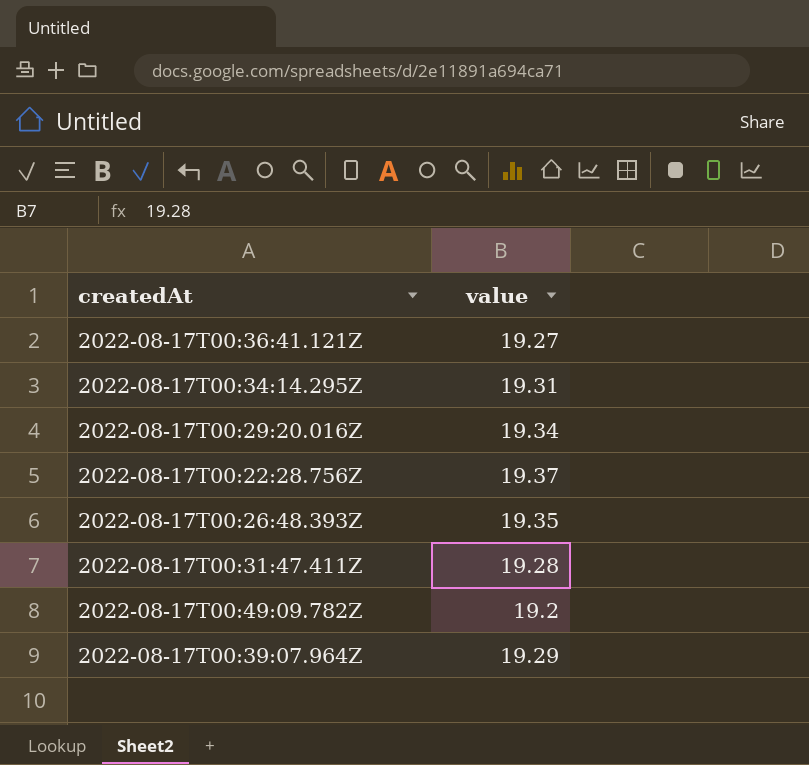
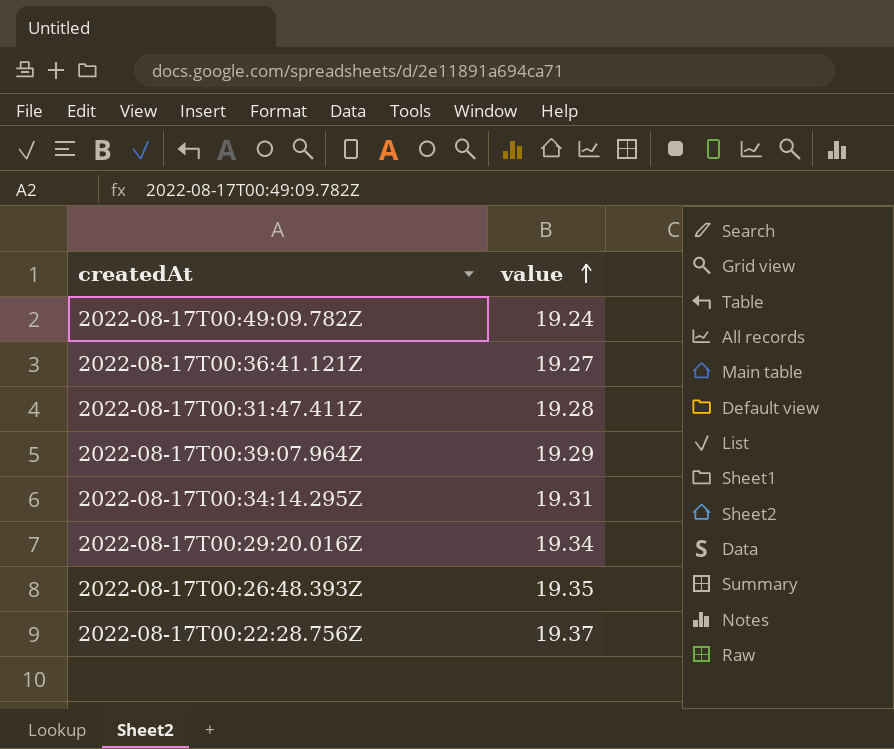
row order: none -> value ascending
2022-08-17T00:49:09.782Z | value: 19.2 -> 19.24

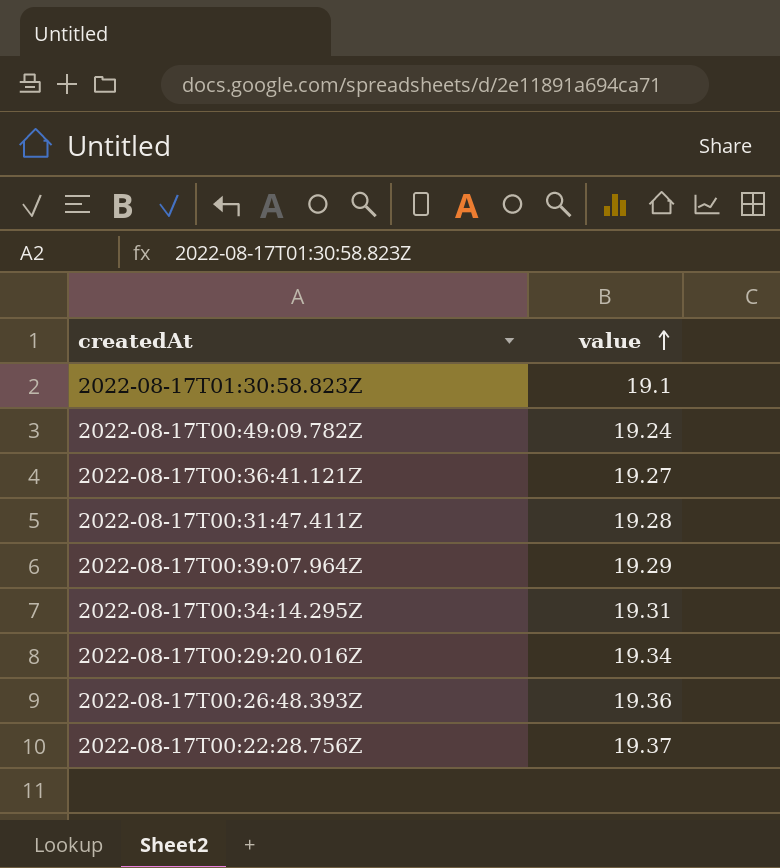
row 2022-08-17T01:30:58.823Z: none -> 19.1
2022-08-17T00:26:48.393Z | value: 19.35 -> 19.36

